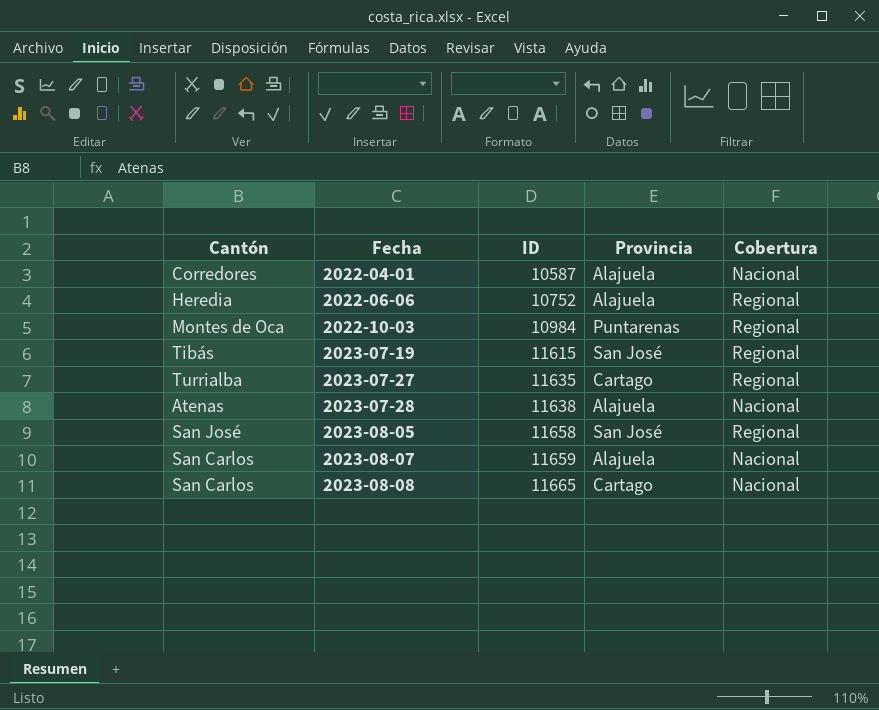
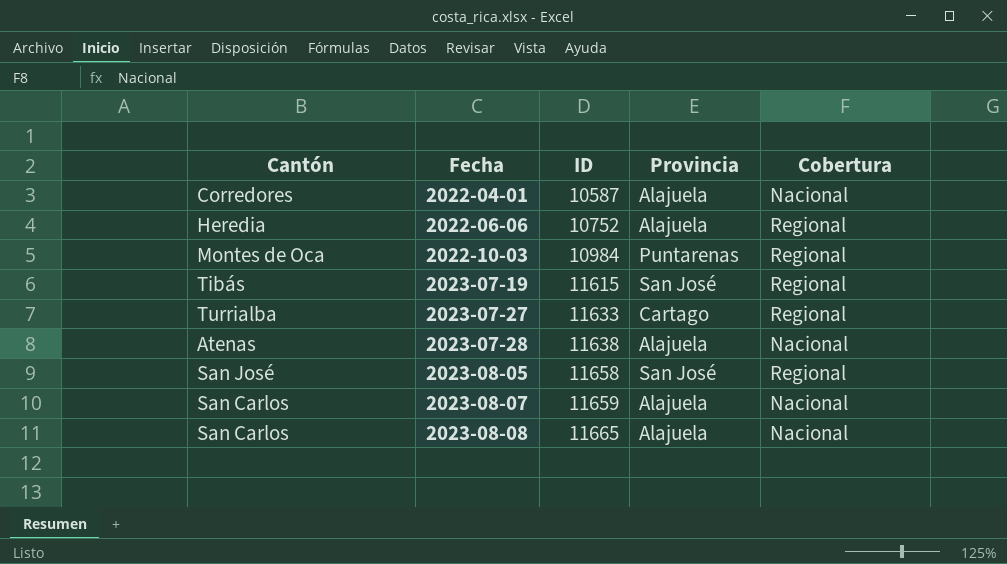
2023-07-27 | ID: 11635 -> 11633
2023-08-08 | Provincia: Cartago -> Alajuela

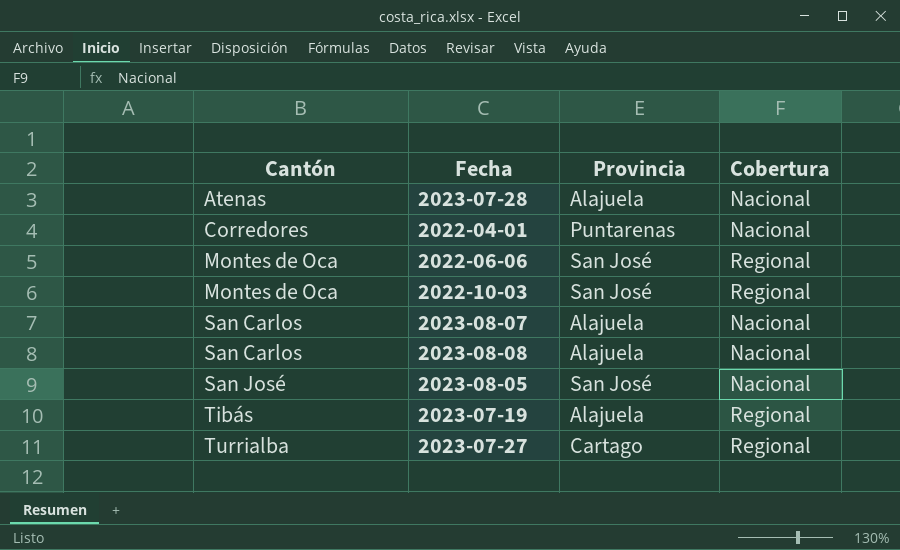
row order: Fecha ascending -> Cantón ascending
column ID | position: 3 -> none
2022-04-01 | Provincia: Alajuela -> Puntarenas
2022-06-06 | Cantón: Heredia -> Montes de Oca
2022-06-06 | Provincia: Alajuela -> San José
2022-10-03 | Provincia: Puntarenas -> San José
2023-08-05 | Cobertura: Regional -> Nacional
2023-07-19 | Provincia: San José -> Alajuela

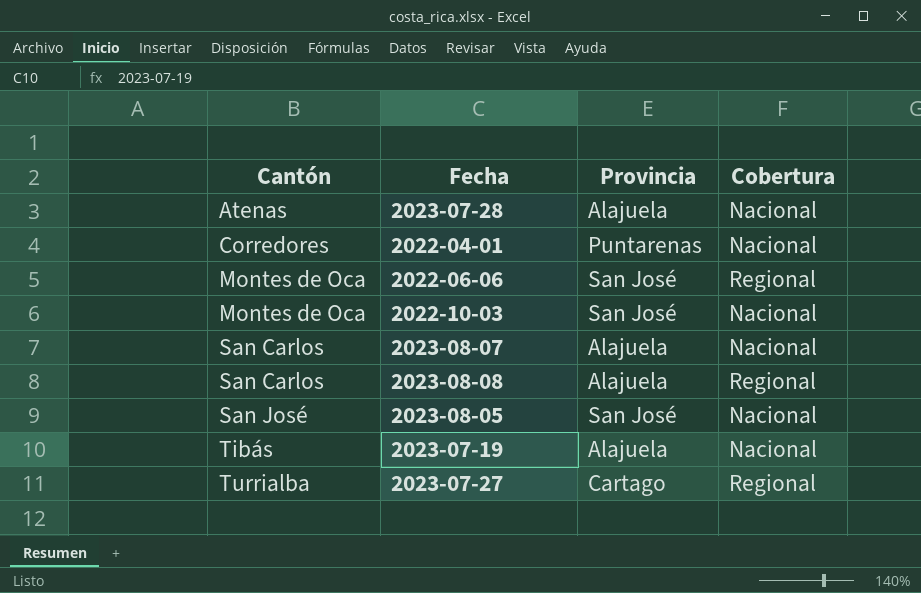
2022-10-03 | Cobertura: Regional -> Nacional
2023-08-08 | Cobertura: Nacional -> Regional
2023-07-19 | Cobertura: Regional -> Nacional

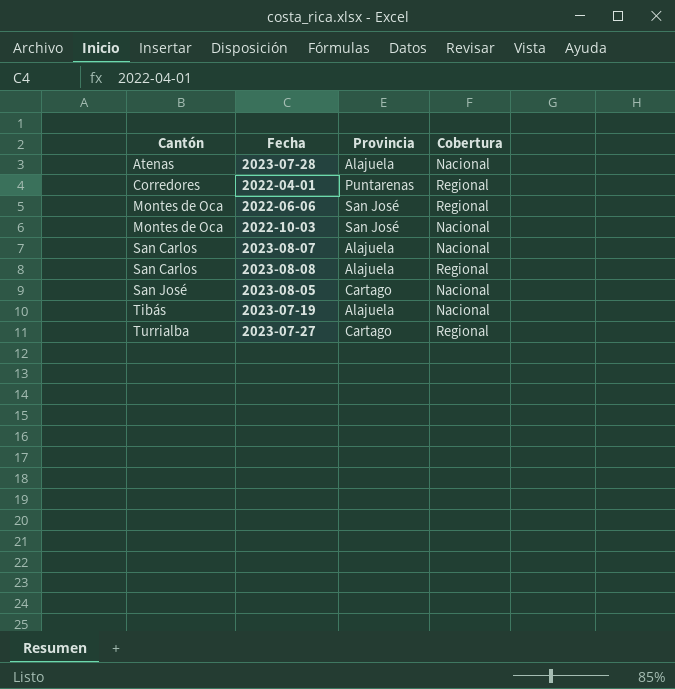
2022-04-01 | Cobertura: Nacional -> Regional
2023-08-05 | Provincia: San José -> Cartago

